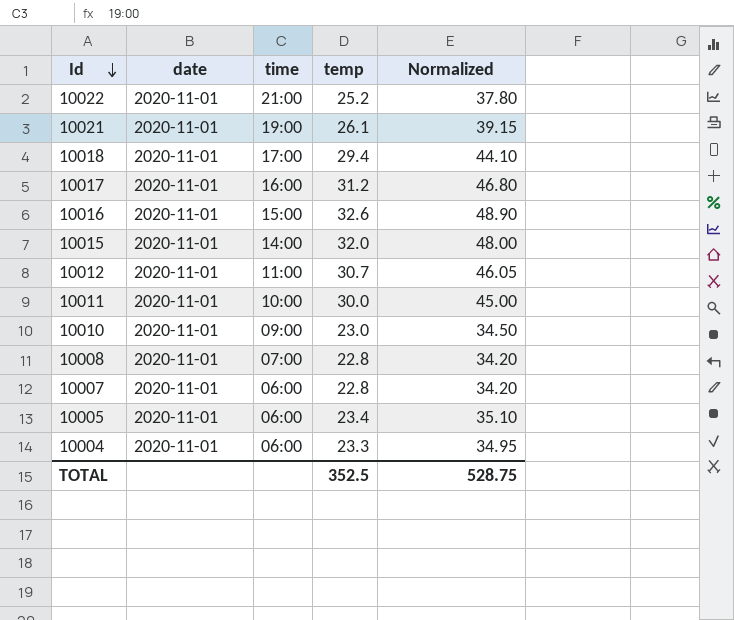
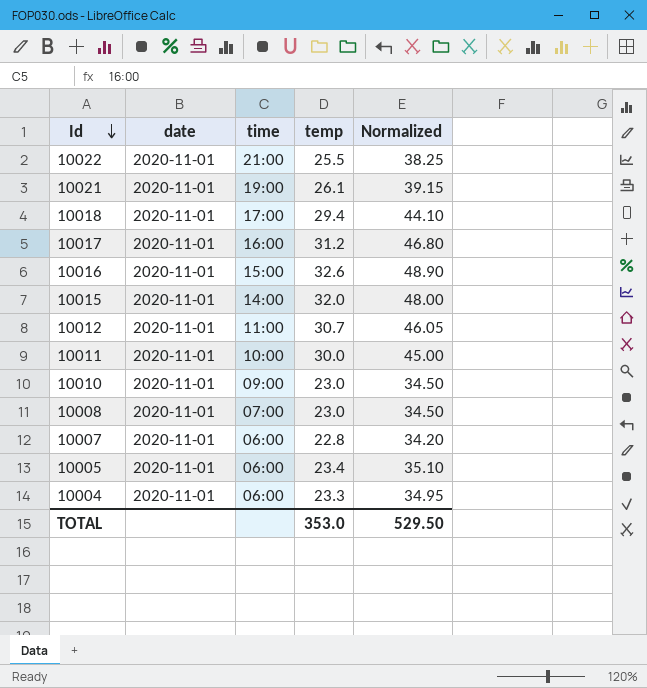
10022 | temp: 25.2 -> 25.5
10022 | Normalized: 37.80 -> 38.25
10008 | temp: 22.8 -> 23.0
10008 | Normalized: 34.20 -> 34.50
TOTAL | temp: 352.5 -> 353.0
TOTAL | Normalized: 528.75 -> 529.50

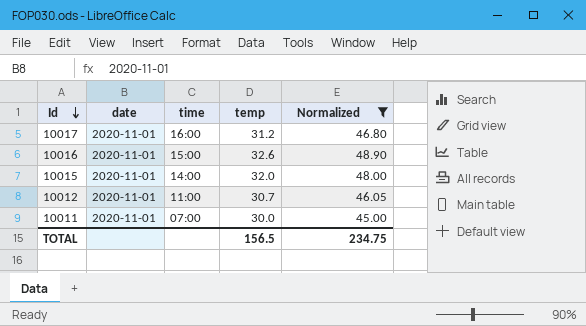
filter: none -> Normalized >= 45.00
10011 | time: 10:00 -> 07:00
TOTAL | temp: 353.0 -> 156.5
TOTAL | Normalized: 529.50 -> 234.75

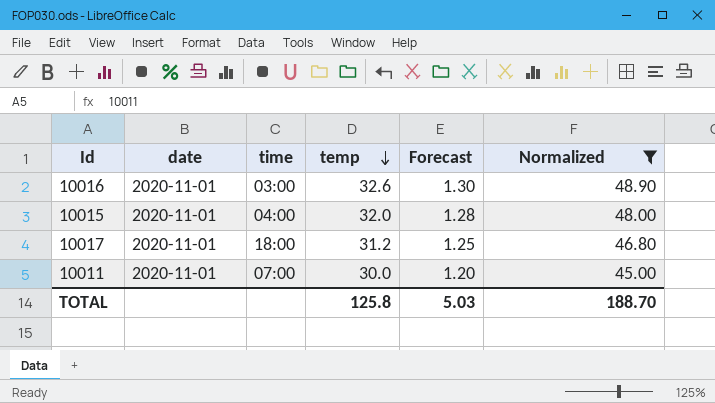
row order: Id descending -> temp descending
column Forecast | formula: none -> [temp] * 0.04
row 10012: 2020-11-01 | 11:00 | 30.7 | 46.05 -> none
10016 | time: 15:00 -> 03:00
10015 | time: 14:00 -> 04:00
10017 | time: 16:00 -> 18:00
TOTAL | temp: 156.5 -> 125.8
TOTAL | Normalized: 234.75 -> 188.70

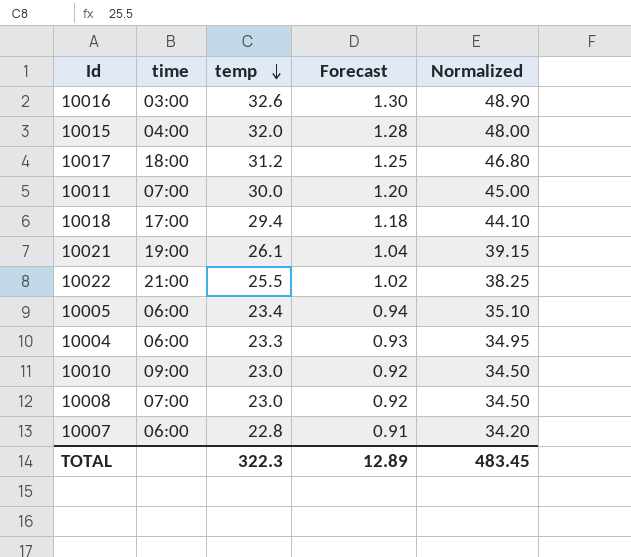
filter: Normalized >= 45.00 -> none
column date | position: 2 -> none
TOTAL | temp: 125.8 -> 322.3
TOTAL | Forecast: 5.03 -> 12.89
TOTAL | Normalized: 188.70 -> 483.45

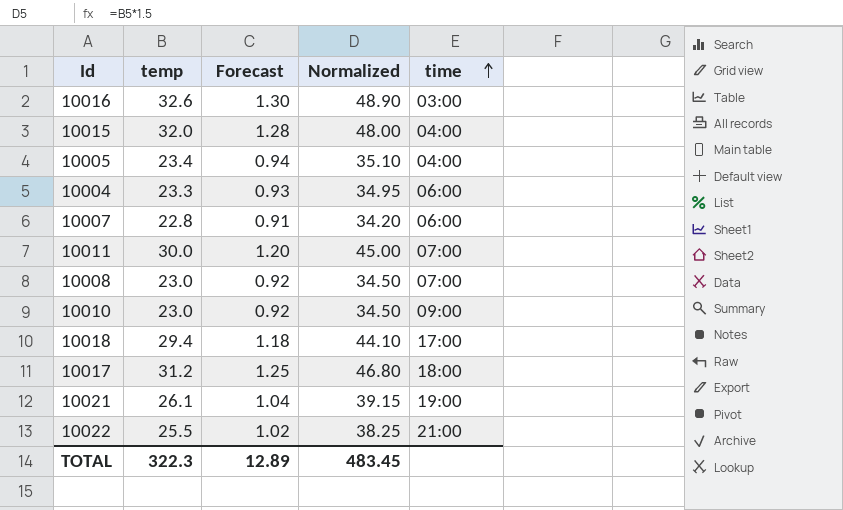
row order: temp descending -> time ascending
column time | position: 2 -> 5
10005 | time: 06:00 -> 04:00

